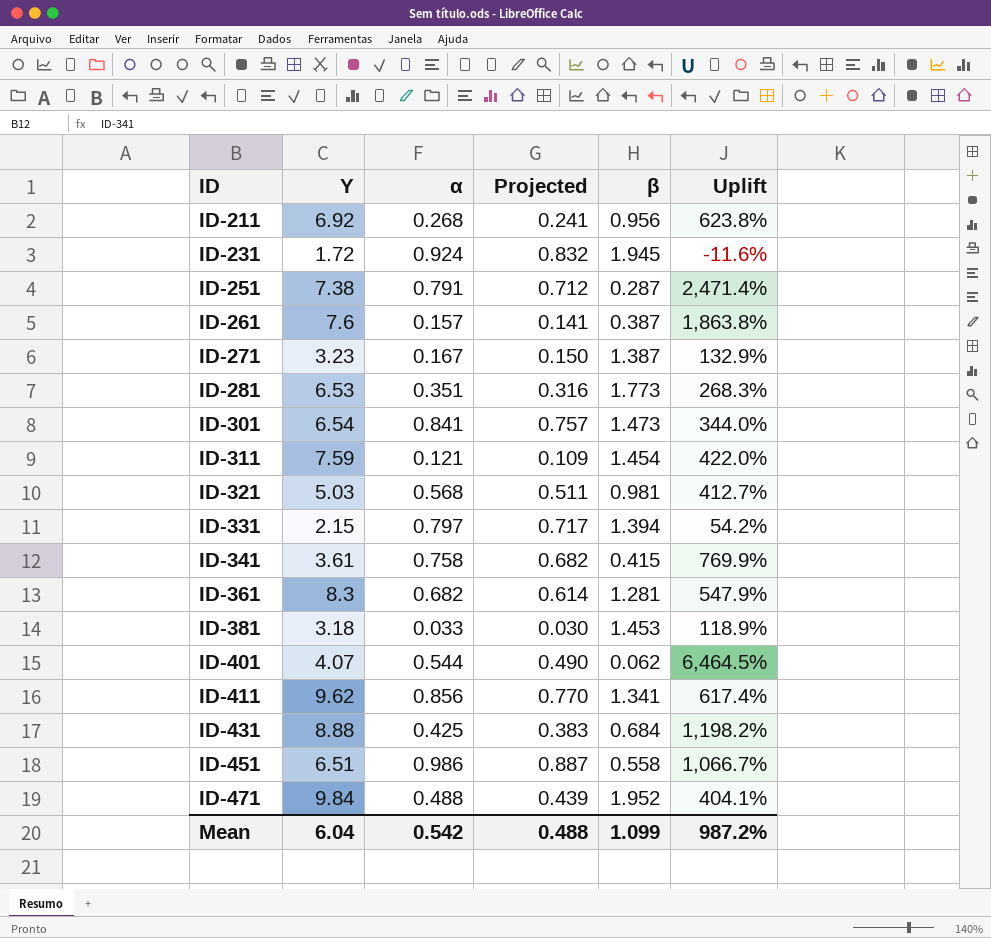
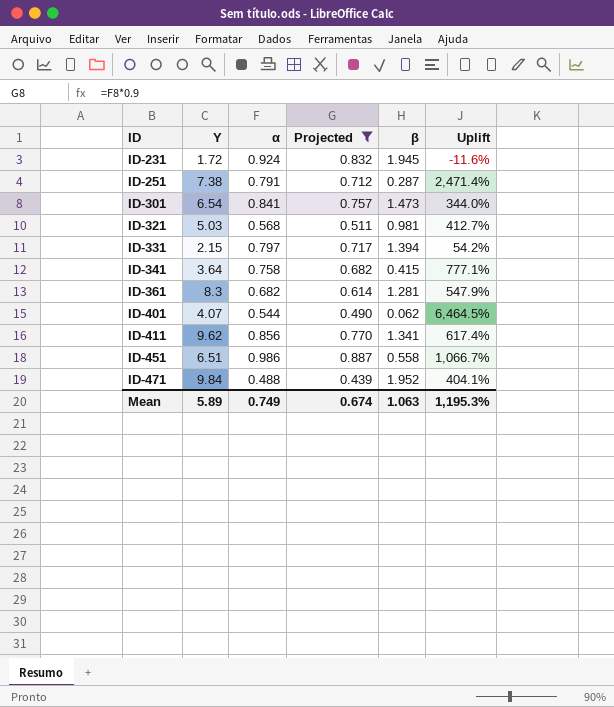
filter: none -> Projected >= 0.439
ID-341 | Y: 3.61 -> 3.64
ID-341 | Uplift: 769.9% -> 777.1%
Mean | Y: 6.04 -> 5.89
Mean | α: 0.542 -> 0.749
Mean | Projected: 0.488 -> 0.674
Mean | β: 1.099 -> 1.063
Mean | Uplift: 987.2% -> 1,195.3%

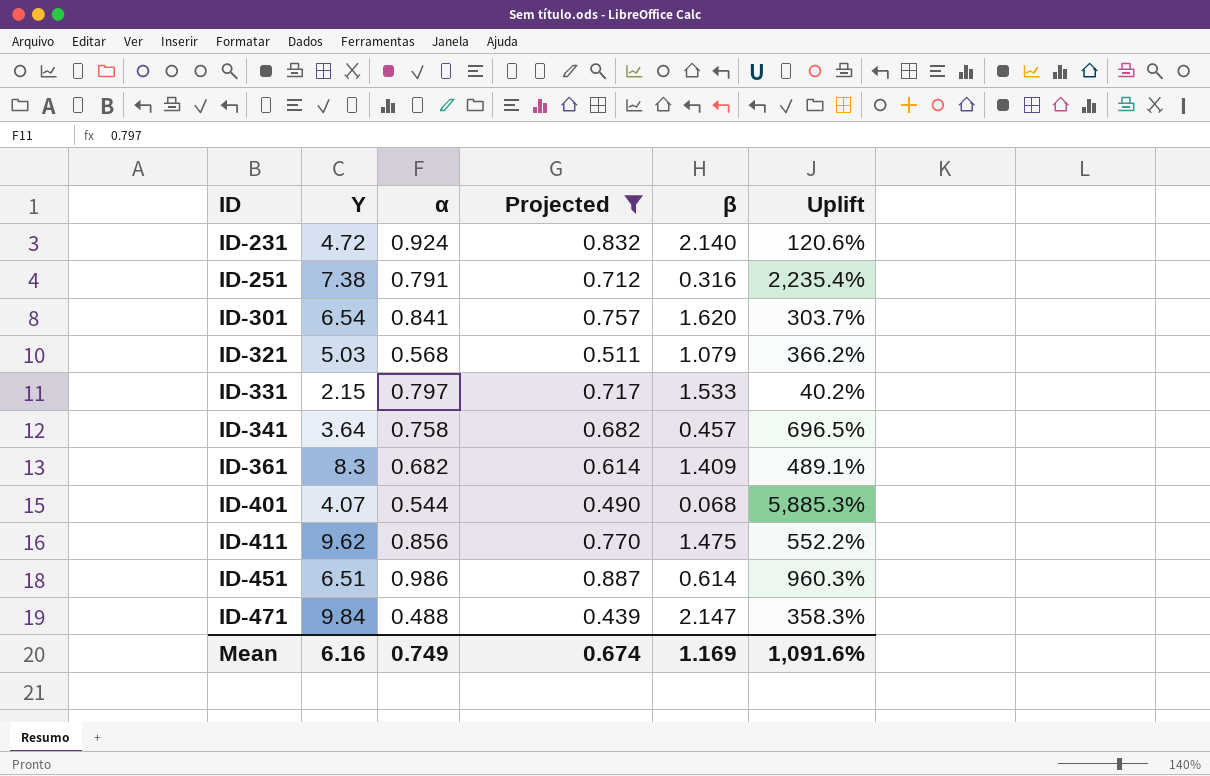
ID-231 | Y: 1.72 -> 4.72
ID-231 | β: 1.945 -> 2.140
ID-231 | Uplift: -11.6% -> 120.6%
ID-251 | β: 0.287 -> 0.316
ID-251 | Uplift: 2,471.4% -> 2,235.4%
ID-301 | β: 1.473 -> 1.620
ID-301 | Uplift: 344.0% -> 303.7%
ID-321 | β: 0.981 -> 1.079
ID-321 | Uplift: 412.7% -> 366.2%
ID-331 | β: 1.394 -> 1.533
ID-331 | Uplift: 54.2% -> 40.2%
ID-341 | β: 0.415 -> 0.457
ID-341 | Uplift: 777.1% -> 696.5%
ID-361 | β: 1.281 -> 1.409
ID-361 | Uplift: 547.9% -> 489.1%
ID-401 | β: 0.062 -> 0.068
ID-401 | Uplift: 6,464.5% -> 5,885.3%
ID-411 | β: 1.341 -> 1.475
ID-411 | Uplift: 617.4% -> 552.2%
ID-451 | β: 0.558 -> 0.614
ID-451 | Uplift: 1,066.7% -> 960.3%
ID-471 | β: 1.952 -> 2.147
ID-471 | Uplift: 404.1% -> 358.3%
Mean | Y: 5.89 -> 6.16
Mean | β: 1.063 -> 1.169
Mean | Uplift: 1,195.3% -> 1,091.6%

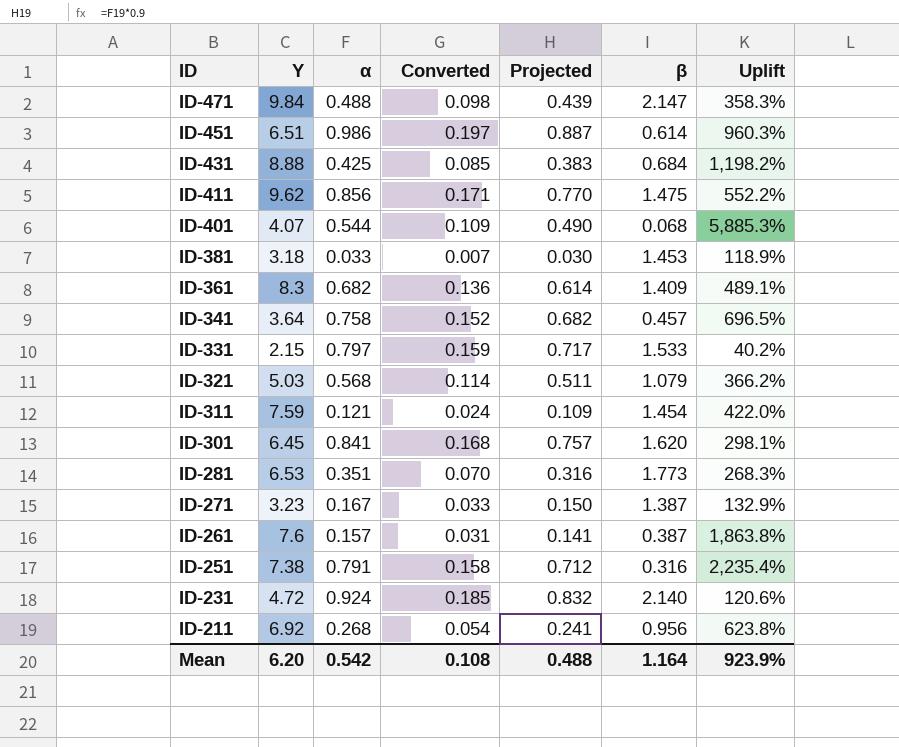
filter: Projected >= 0.439 -> none
row order: ID ascending -> ID descending
column Converted | formula: none -> [α] * 0.2
ID-301 | Y: 6.54 -> 6.45
ID-301 | Uplift: 303.7% -> 298.1%
Mean | Y: 6.16 -> 6.20
Mean | α: 0.749 -> 0.542
Mean | Projected: 0.674 -> 0.488
Mean | β: 1.169 -> 1.164
Mean | Uplift: 1,091.6% -> 923.9%

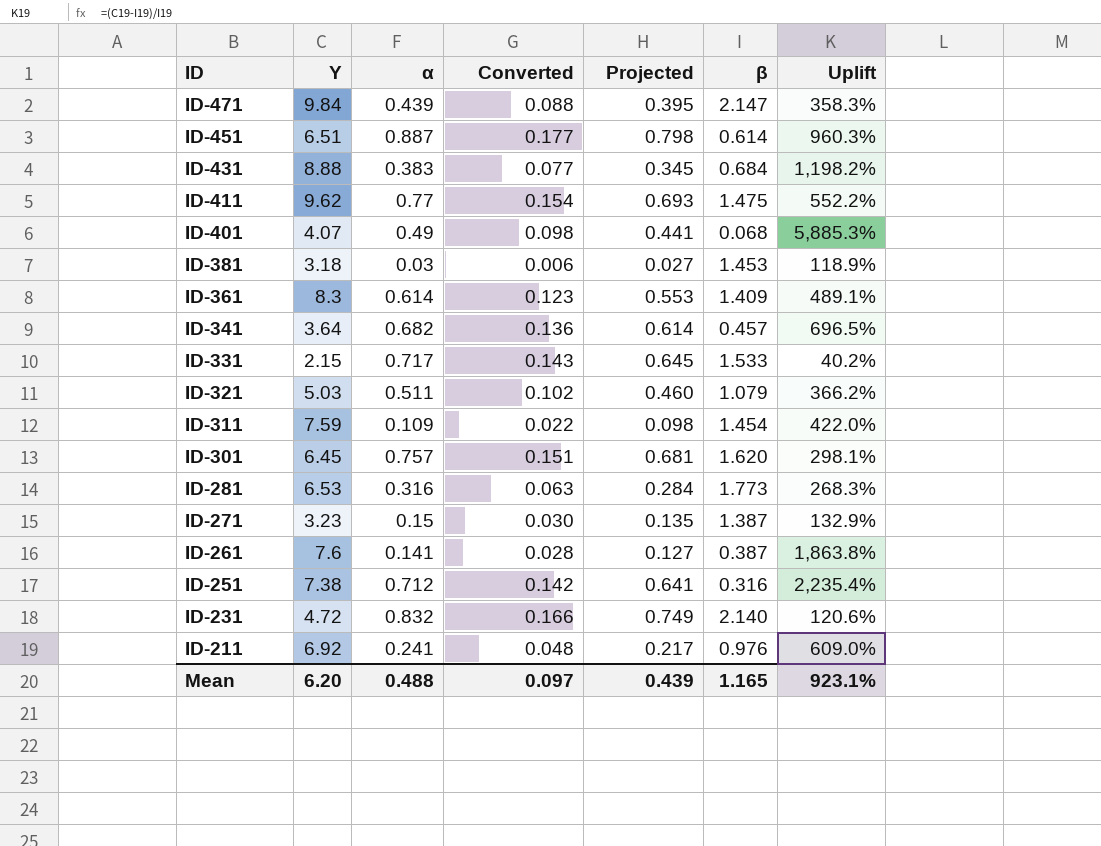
ID-471 | α: 0.488 -> 0.439
ID-471 | Converted: 0.098 -> 0.088
ID-471 | Projected: 0.439 -> 0.395
ID-451 | α: 0.986 -> 0.887
ID-451 | Converted: 0.197 -> 0.177
ID-451 | Projected: 0.887 -> 0.798
ID-431 | α: 0.425 -> 0.383
ID-431 | Converted: 0.085 -> 0.077
ID-431 | Projected: 0.383 -> 0.345
ID-411 | α: 0.856 -> 0.77
ID-411 | Converted: 0.171 -> 0.154
ID-411 | Projected: 0.770 -> 0.693
ID-401 | α: 0.544 -> 0.49
ID-401 | Converted: 0.109 -> 0.098
ID-401 | Projected: 0.490 -> 0.441
ID-381 | α: 0.033 -> 0.03
ID-381 | Converted: 0.007 -> 0.006
ID-381 | Projected: 0.030 -> 0.027
ID-361 | α: 0.682 -> 0.614
ID-361 | Converted: 0.136 -> 0.123
ID-361 | Projected: 0.614 -> 0.553
ID-341 | α: 0.758 -> 0.682
ID-341 | Converted: 0.152 -> 0.136
ID-341 | Projected: 0.682 -> 0.614
ID-331 | α: 0.797 -> 0.717
ID-331 | Converted: 0.159 -> 0.143
ID-331 | Projected: 0.717 -> 0.645
ID-321 | α: 0.568 -> 0.511
ID-321 | Converted: 0.114 -> 0.102
ID-321 | Projected: 0.511 -> 0.460
ID-311 | α: 0.121 -> 0.109
ID-311 | Converted: 0.024 -> 0.022
ID-311 | Projected: 0.109 -> 0.098
ID-301 | α: 0.841 -> 0.757
ID-301 | Converted: 0.168 -> 0.151
ID-301 | Projected: 0.757 -> 0.681
ID-281 | α: 0.351 -> 0.316
ID-281 | Converted: 0.070 -> 0.063
ID-281 | Projected: 0.316 -> 0.284
ID-271 | α: 0.167 -> 0.15
ID-271 | Converted: 0.033 -> 0.030
ID-271 | Projected: 0.150 -> 0.135
ID-261 | α: 0.157 -> 0.141
ID-261 | Converted: 0.031 -> 0.028
ID-261 | Projected: 0.141 -> 0.127
ID-251 | α: 0.791 -> 0.712
ID-251 | Converted: 0.158 -> 0.142
ID-251 | Projected: 0.712 -> 0.641
ID-231 | α: 0.924 -> 0.832
ID-231 | Converted: 0.185 -> 0.166
ID-231 | Projected: 0.832 -> 0.749
ID-211 | α: 0.268 -> 0.241
ID-211 | Converted: 0.054 -> 0.048
ID-211 | Projected: 0.241 -> 0.217
ID-211 | β: 0.956 -> 0.976
ID-211 | Uplift: 623.8% -> 609.0%
Mean | α: 0.542 -> 0.488
Mean | Converted: 0.108 -> 0.097
Mean | Projected: 0.488 -> 0.439
Mean | β: 1.164 -> 1.165
Mean | Uplift: 923.9% -> 923.1%

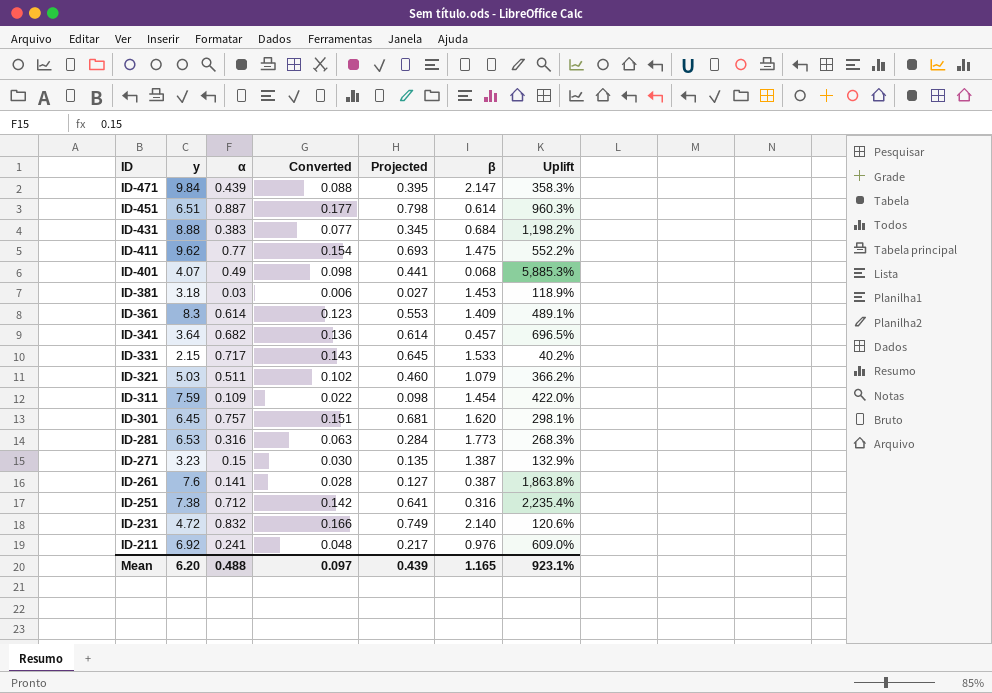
column name: Y -> y

